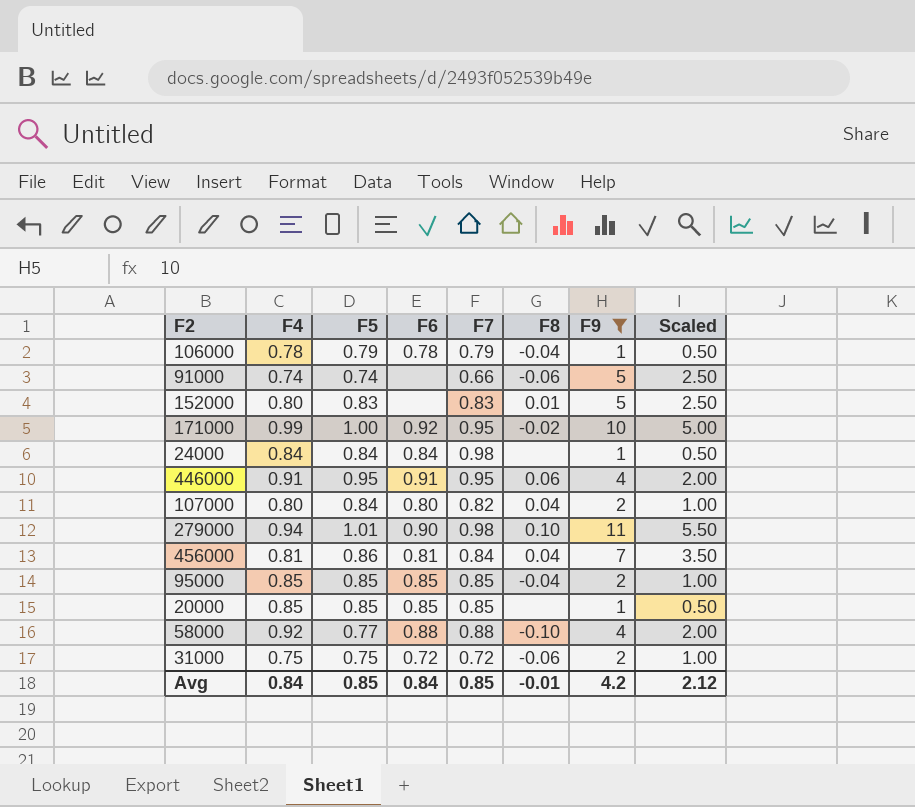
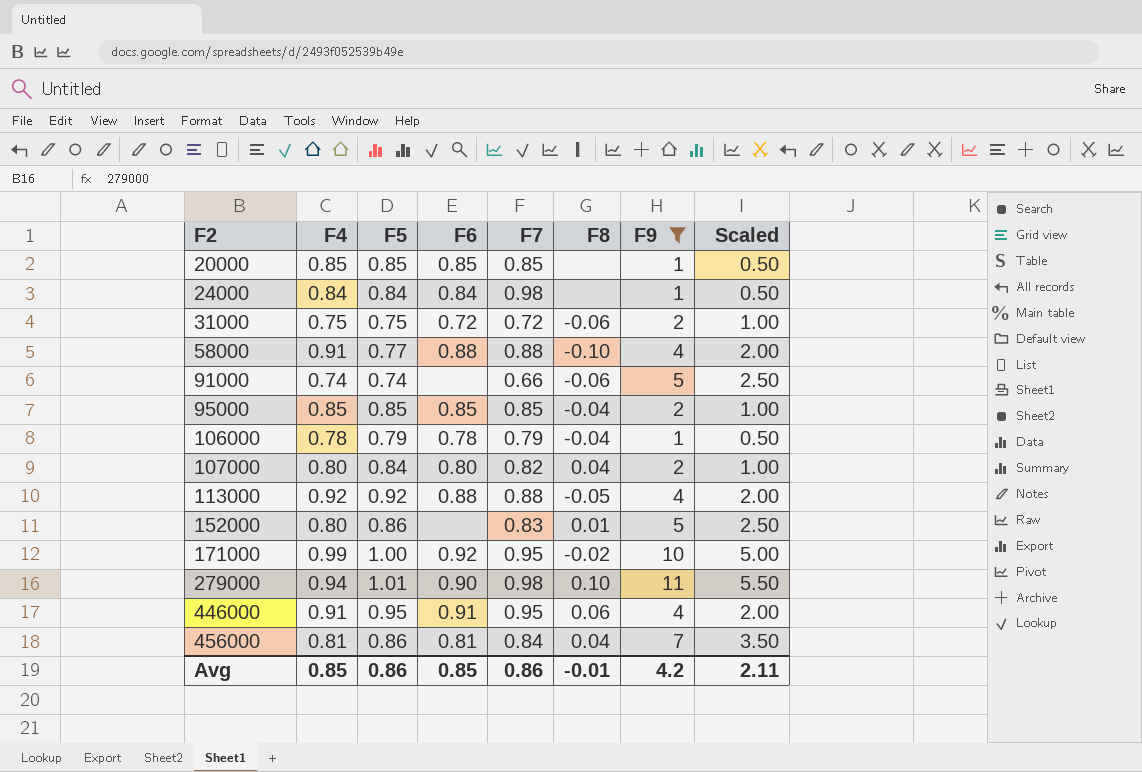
row order: none -> F2 ascending
58000 | F4: 0.92 -> 0.91
row 113000: none -> 0.92 | 0.92 | 0.88 | 0.88 | -0.05 | 4 | 2.00
152000 | F5: 0.83 -> 0.86
Avg | F4: 0.84 -> 0.85
Avg | F5: 0.85 -> 0.86
Avg | F6: 0.84 -> 0.85
Avg | F7: 0.85 -> 0.86
Avg | Scaled: 2.12 -> 2.11

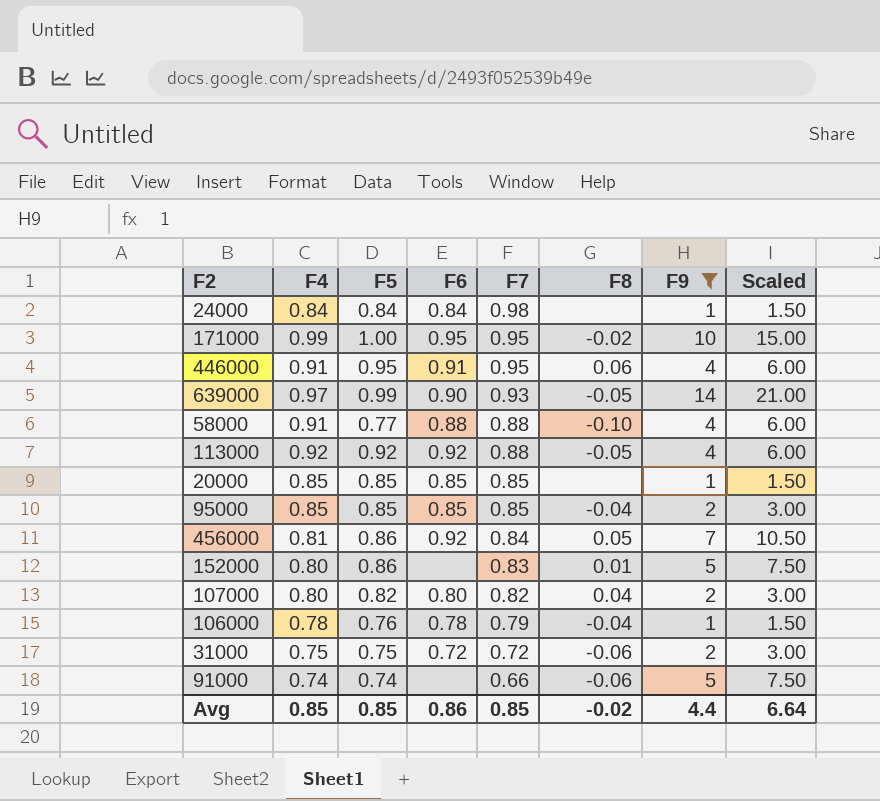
row order: F2 ascending -> F7 descending
column Scaled | formula: [F9] * 0.5 -> [F9] * 1.5
row 279000: 0.94 | 1.01 | 0.90 | 0.98 | 0.10 | 11 | 5.50 -> none
171000 | F6: 0.92 -> 0.95
row 639000: none -> 0.97 | 0.99 | 0.90 | 0.93 | -0.05 | 14 | 21.00
113000 | F6: 0.88 -> 0.92
456000 | F6: 0.81 -> 0.92
456000 | F8: 0.04 -> 0.05
107000 | F5: 0.84 -> 0.82
106000 | F5: 0.79 -> 0.76
Avg | F5: 0.86 -> 0.85
Avg | F6: 0.85 -> 0.86
Avg | F7: 0.86 -> 0.85
Avg | F8: -0.01 -> -0.02
Avg | F9: 4.2 -> 4.4
Avg | Scaled: 2.11 -> 6.64

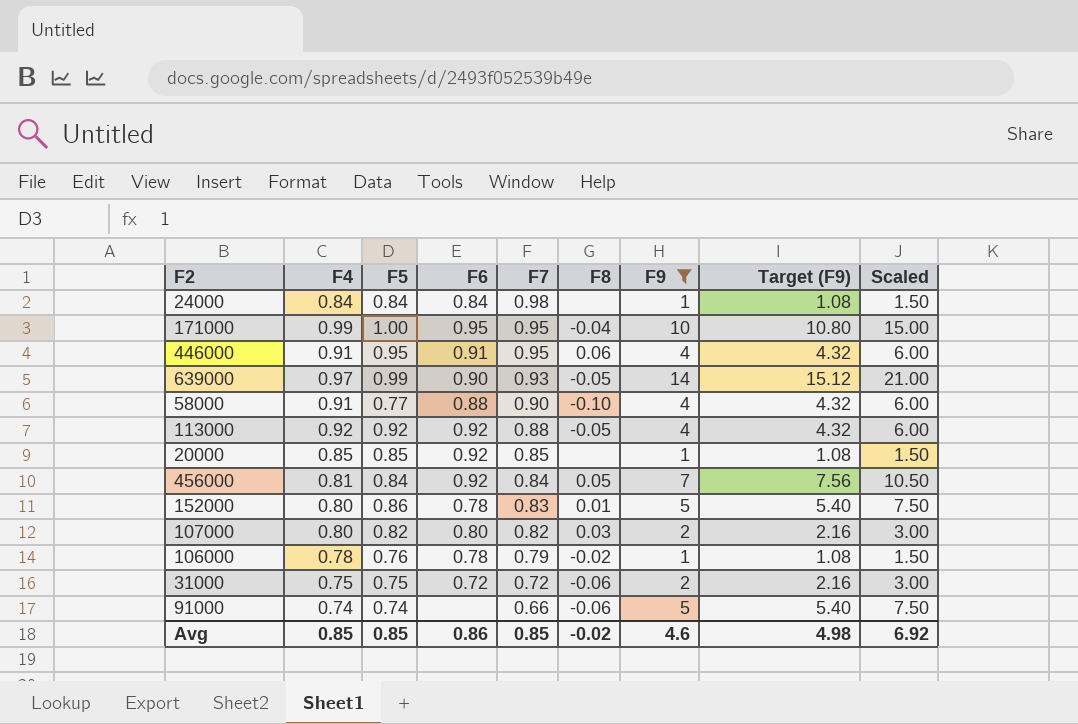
column Target (F9) | formula: none -> [F9] * 1.08
row 95000: 0.85 | 0.85 | 0.85 | 0.85 | -0.04 | 2 | 3.00 -> none
171000 | F8: -0.02 -> -0.04
58000 | F7: 0.88 -> 0.90
20000 | F6: 0.85 -> 0.92
456000 | F5: 0.86 -> 0.84
152000 | F6: none -> 0.78
107000 | F8: 0.04 -> 0.03
106000 | F8: -0.04 -> -0.02
Avg | F9: 4.4 -> 4.6
Avg | Scaled: 6.64 -> 6.92

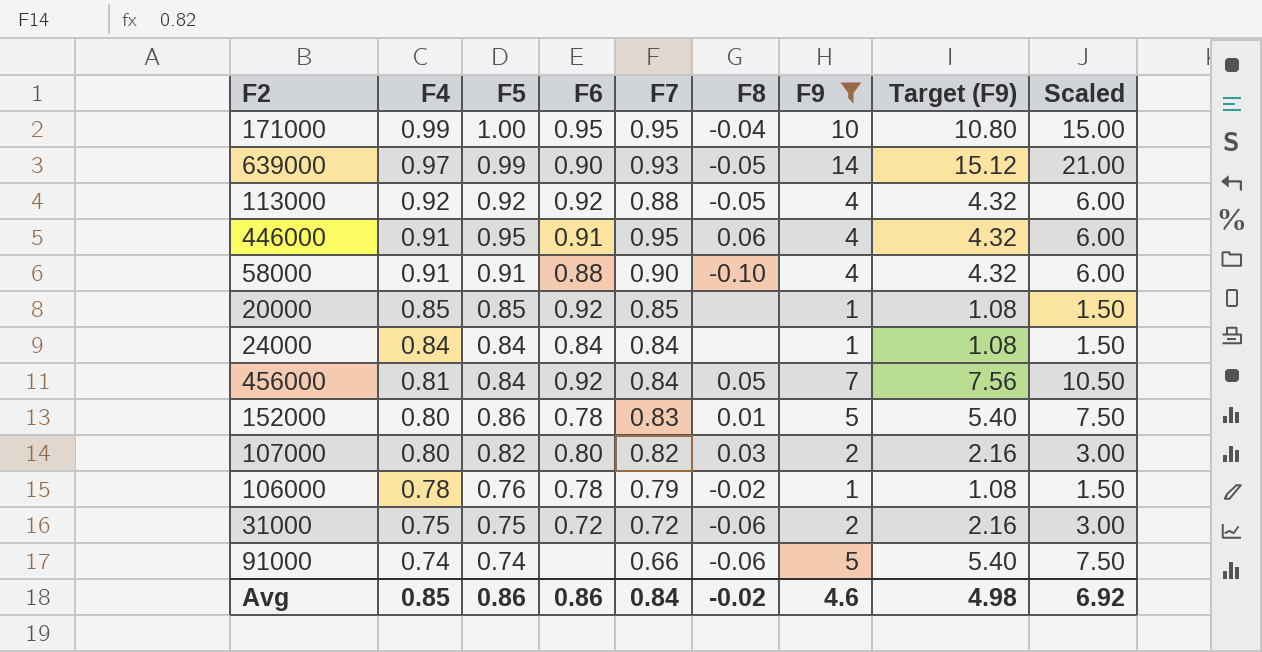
row order: F7 descending -> F4 descending
58000 | F5: 0.77 -> 0.91
24000 | F7: 0.98 -> 0.84
Avg | F5: 0.85 -> 0.86
Avg | F7: 0.85 -> 0.84

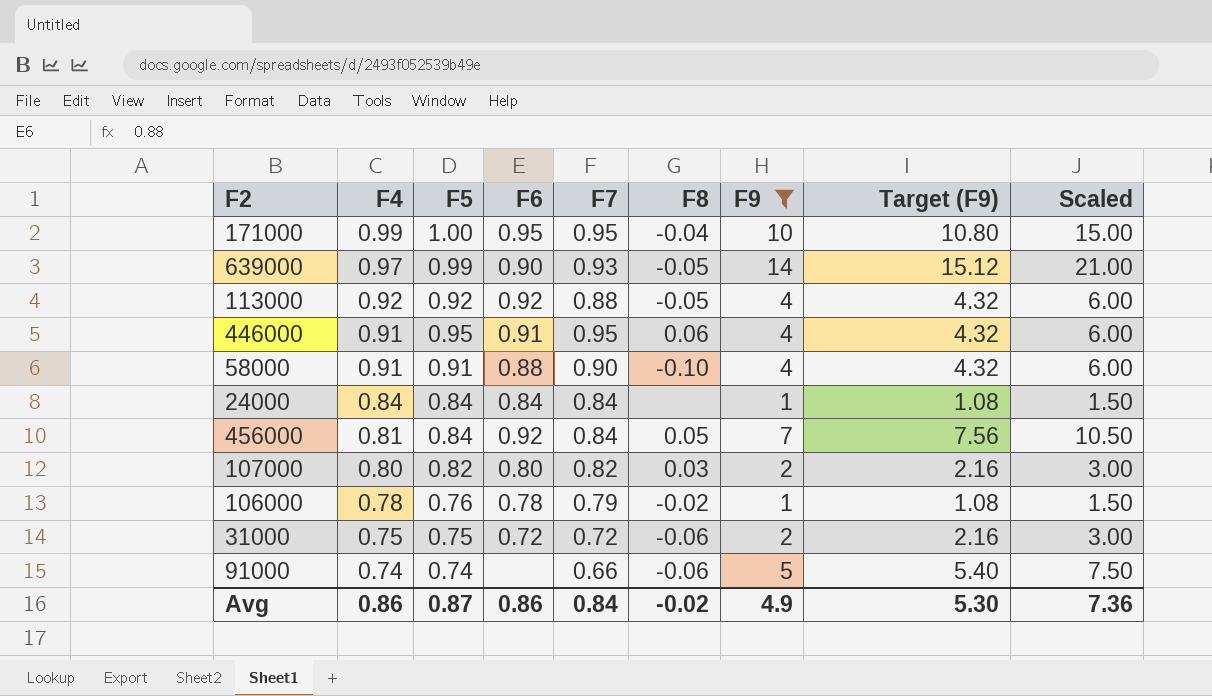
row 20000: 0.85 | 0.85 | 0.92 | 0.85 | none | 1 | 1.08 | 1.50 -> none
row 152000: 0.80 | 0.86 | 0.78 | 0.83 | 0.01 | 5 | 5.40 | 7.50 -> none
Avg | F4: 0.85 -> 0.86
Avg | F5: 0.86 -> 0.87
Avg | F9: 4.6 -> 4.9
Avg | Target (F9): 4.98 -> 5.30
Avg | Scaled: 6.92 -> 7.36

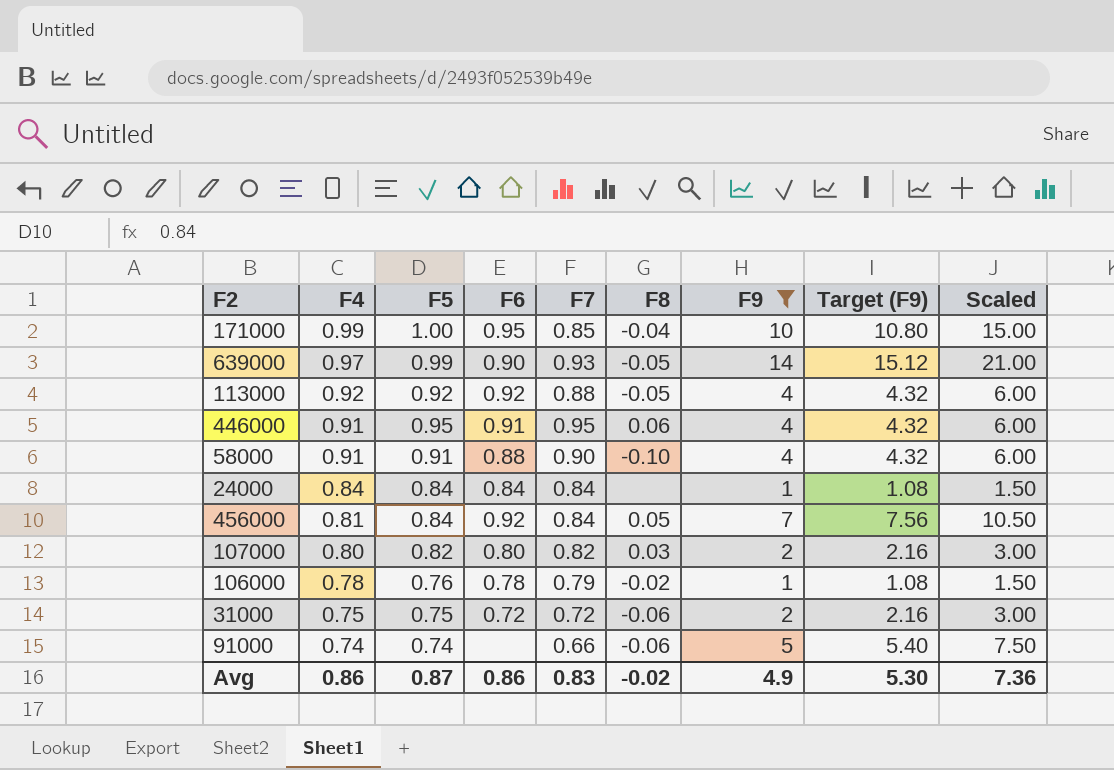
171000 | F7: 0.95 -> 0.85
Avg | F7: 0.84 -> 0.83

